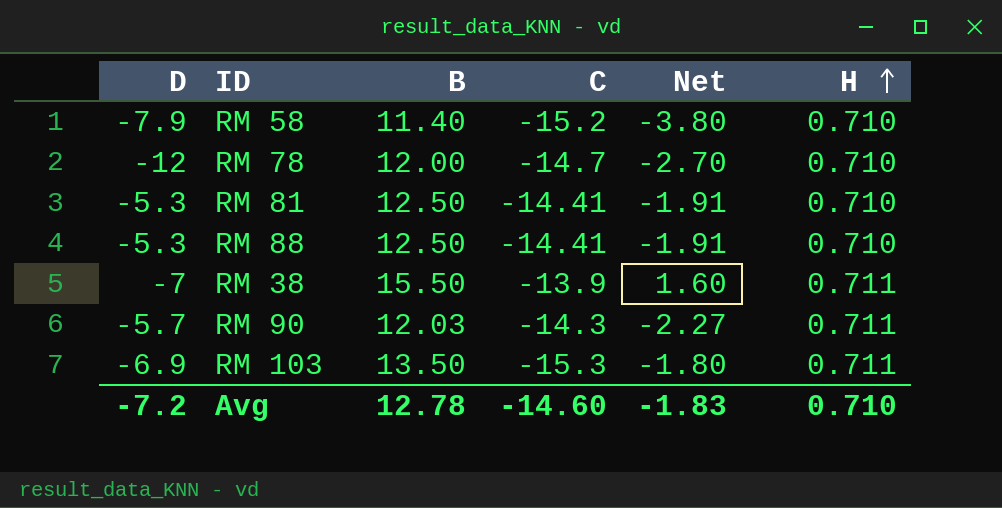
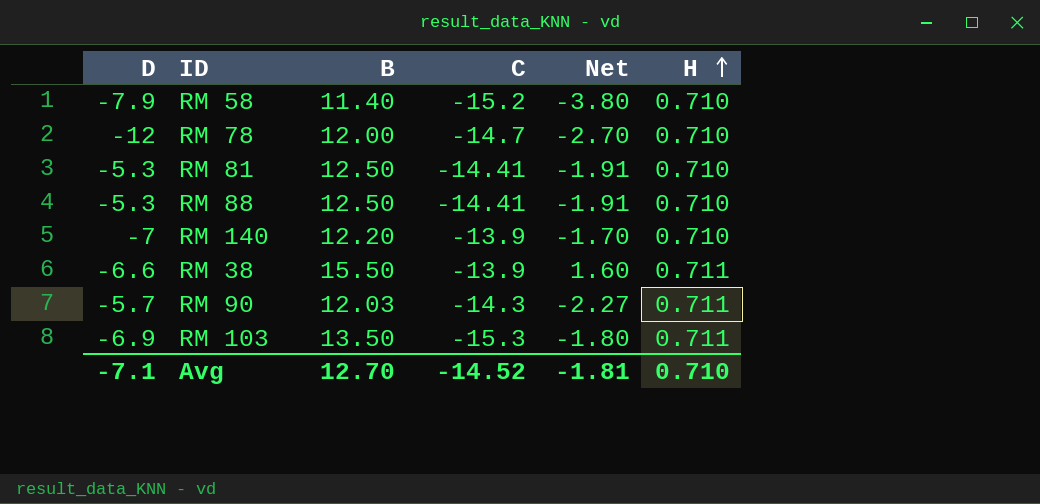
row RM 140: none -> -7 | 12.20 | -13.9 | -1.70 | 0.710
RM 38 | D: -7 -> -6.6
Avg | D: -7.2 -> -7.1
Avg | B: 12.78 -> 12.70
Avg | C: -14.60 -> -14.52
Avg | Net: -1.83 -> -1.81

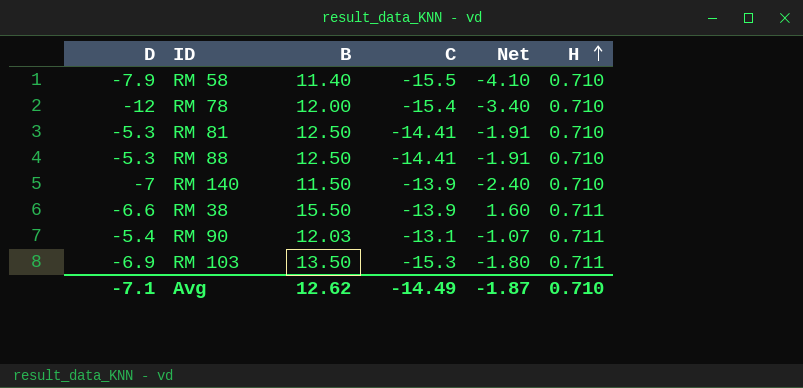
RM 58 | C: -15.2 -> -15.5
RM 58 | Net: -3.80 -> -4.10
RM 78 | C: -14.7 -> -15.4
RM 78 | Net: -2.70 -> -3.40
RM 140 | B: 12.20 -> 11.50
RM 140 | Net: -1.70 -> -2.40
RM 90 | D: -5.7 -> -5.4
RM 90 | C: -14.3 -> -13.1
RM 90 | Net: -2.27 -> -1.07
Avg | B: 12.70 -> 12.62
Avg | C: -14.52 -> -14.49
Avg | Net: -1.81 -> -1.87

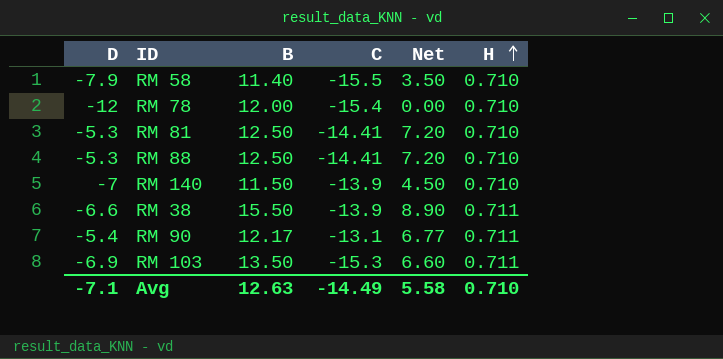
column Net | formula: [B] + [C] -> [D] + [B]
RM 90 | B: 12.03 -> 12.17
Avg | B: 12.62 -> 12.63
Avg | Net: -1.87 -> 5.58

